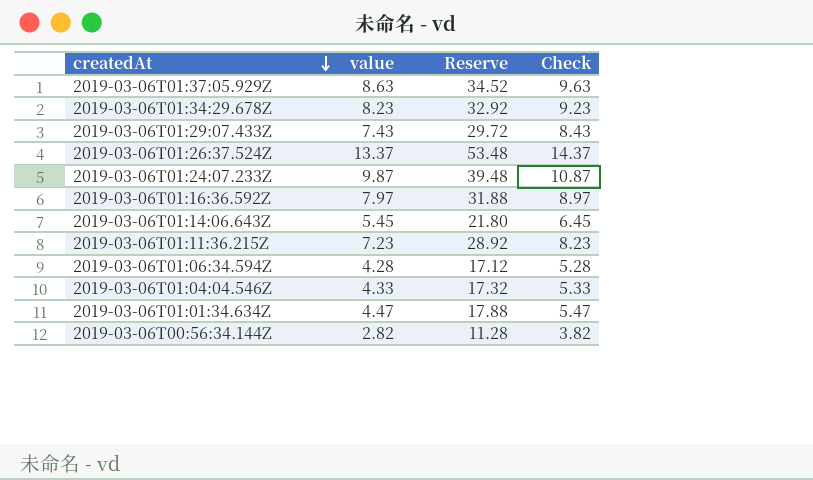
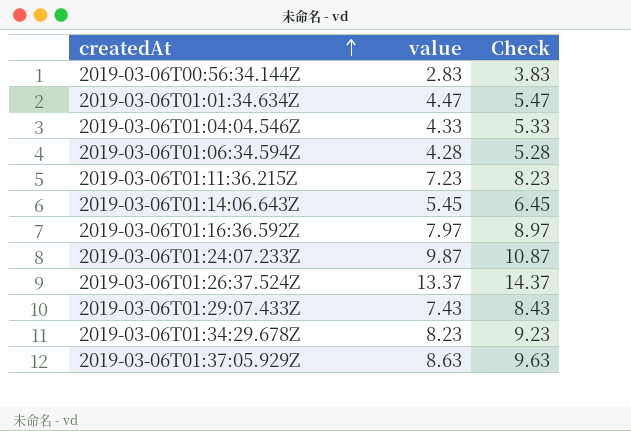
row order: createdAt descending -> createdAt ascending
column Reserve | formula: [value] * 4 -> none
2019-03-06T00:56:34.144Z | value: 2.82 -> 2.83
2019-03-06T00:56:34.144Z | Check: 3.82 -> 3.83

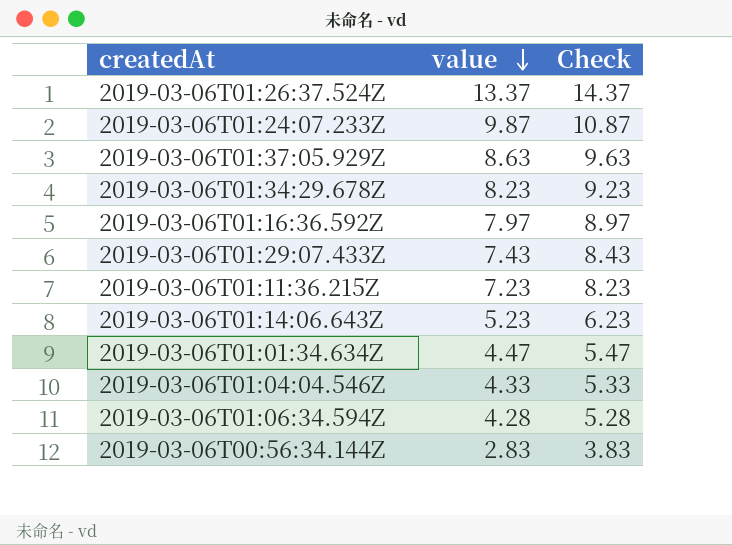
row order: createdAt ascending -> value descending
2019-03-06T01:14:06.643Z | value: 5.45 -> 5.23
2019-03-06T01:14:06.643Z | Check: 6.45 -> 6.23

